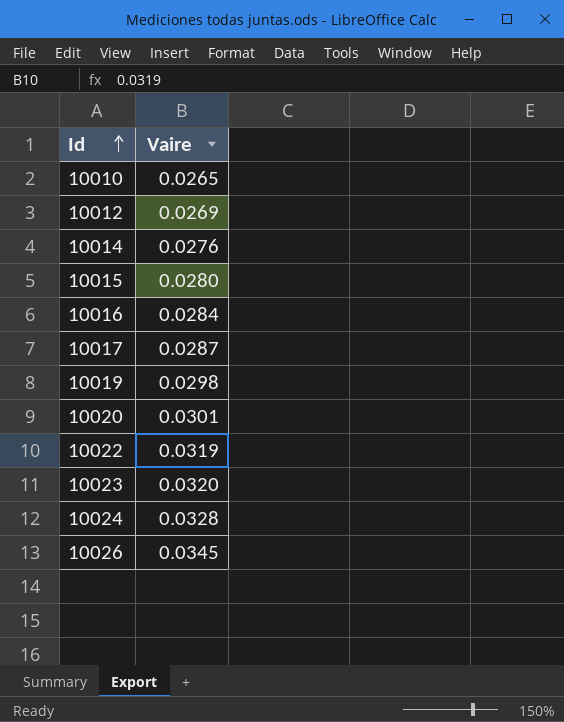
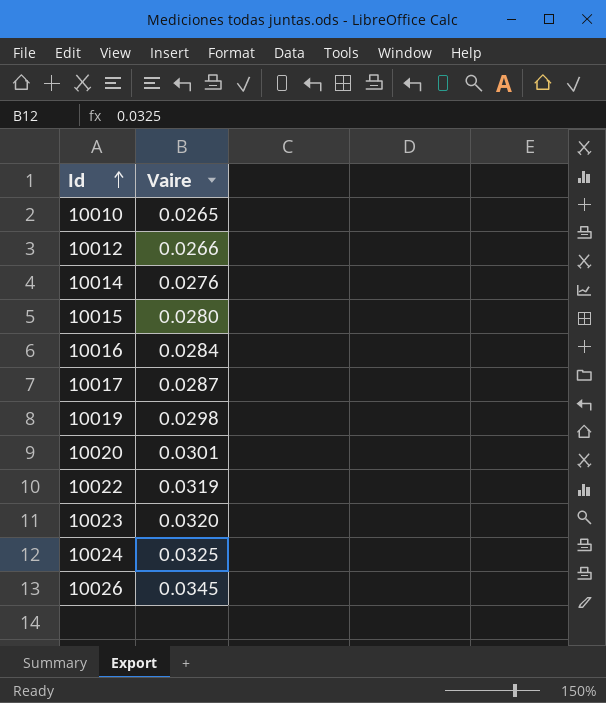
10012 | Vaire: 0.0269 -> 0.0266
10024 | Vaire: 0.0328 -> 0.0325

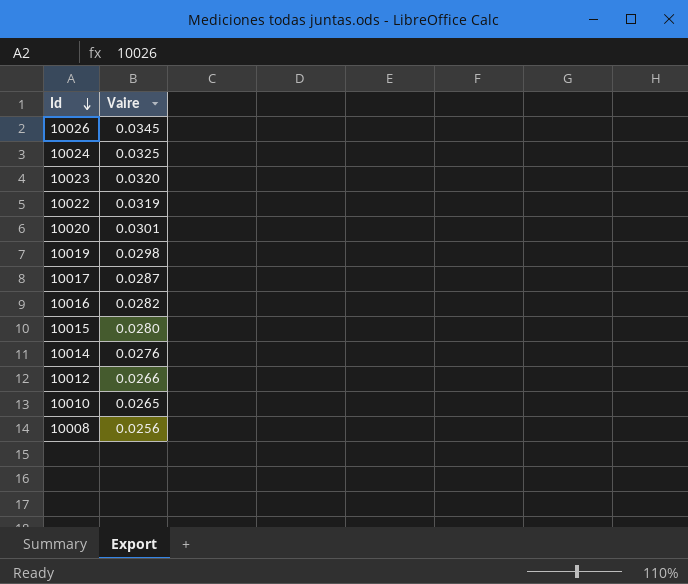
row order: Id ascending -> Id descending
10016 | Vaire: 0.0284 -> 0.0282
row 10008: none -> 0.0256

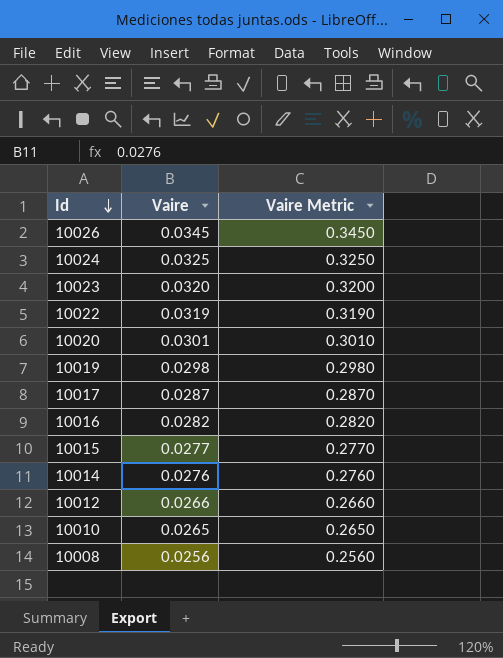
column Vaire Metric | formula: none -> [Vaire] * 10
10015 | Vaire: 0.0280 -> 0.0277

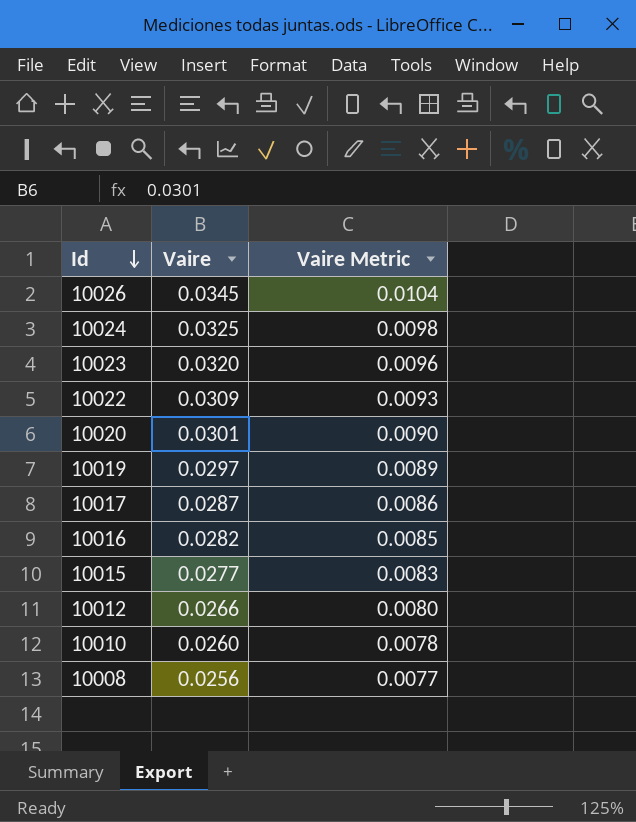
column Vaire Metric | formula: [Vaire] * 10 -> [Vaire] * 0.3
row 10014: 0.0276 | 0.2760 -> none
10022 | Vaire: 0.0319 -> 0.0309
10019 | Vaire: 0.0298 -> 0.0297
10010 | Vaire: 0.0265 -> 0.0260

